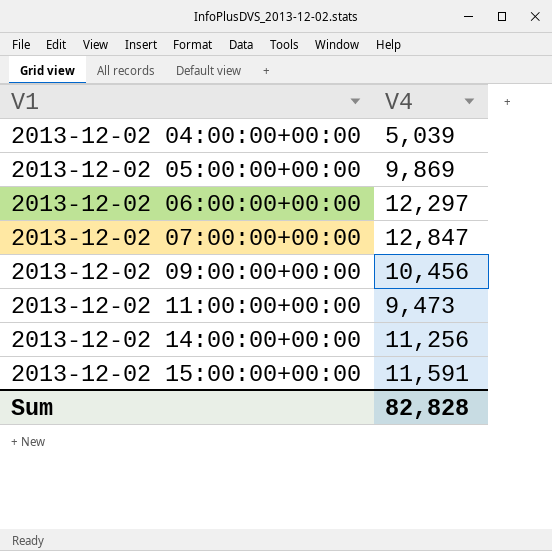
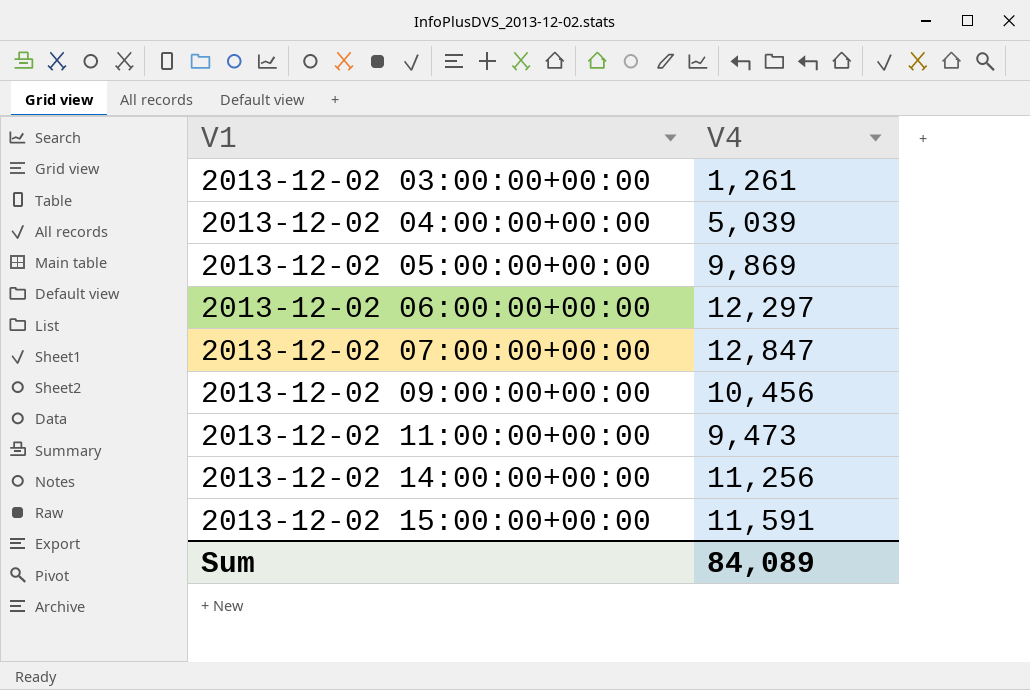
row 2013-12-02 03:00:00+00:00: none -> 1,261
Sum | V4: 82,828 -> 84,089

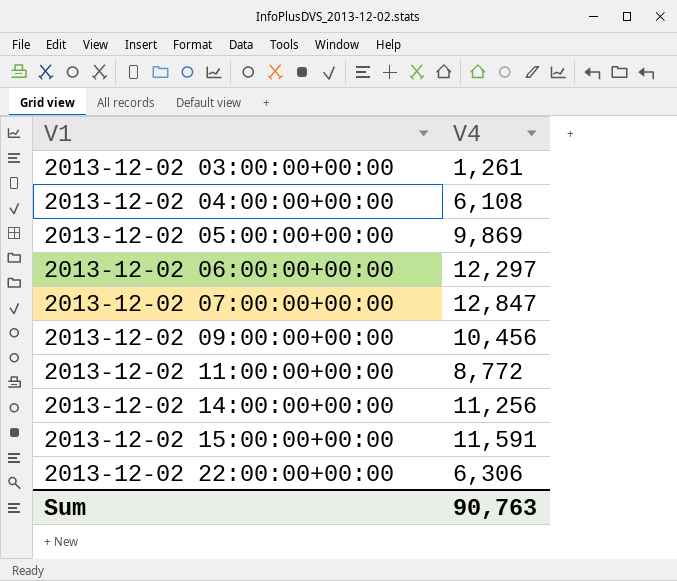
2013-12-02 04:00:00+00:00 | V4: 5,039 -> 6,108
2013-12-02 11:00:00+00:00 | V4: 9,473 -> 8,772
row 2013-12-02 22:00:00+00:00: none -> 6,306
Sum | V4: 84,089 -> 90,763

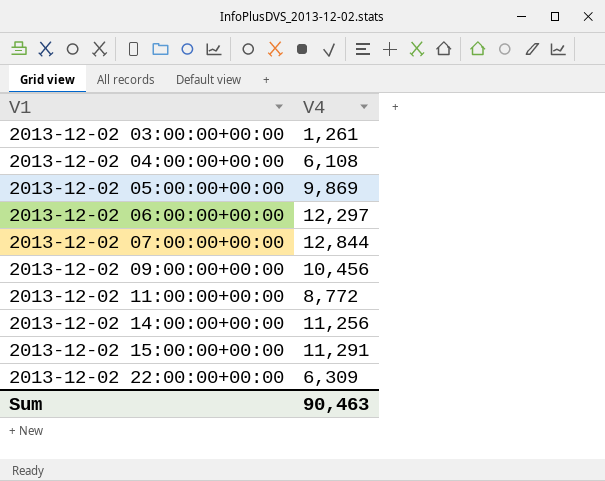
2013-12-02 07:00:00+00:00 | V4: 12,847 -> 12,844
2013-12-02 15:00:00+00:00 | V4: 11,591 -> 11,291
2013-12-02 22:00:00+00:00 | V4: 6,306 -> 6,309
Sum | V4: 90,763 -> 90,463

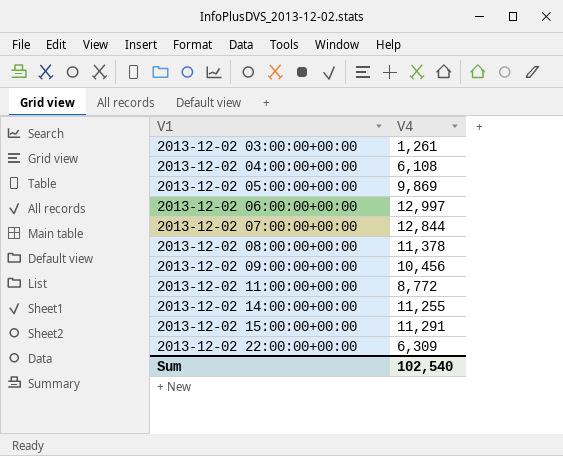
2013-12-02 06:00:00+00:00 | V4: 12,297 -> 12,997
row 2013-12-02 08:00:00+00:00: none -> 11,378
2013-12-02 14:00:00+00:00 | V4: 11,256 -> 11,255
Sum | V4: 90,463 -> 102,540

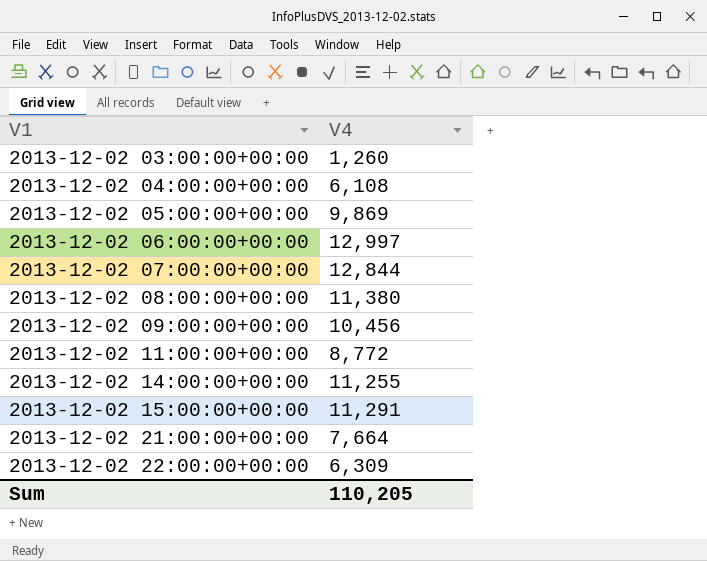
2013-12-02 03:00:00+00:00 | V4: 1,261 -> 1,260
2013-12-02 08:00:00+00:00 | V4: 11,378 -> 11,380
row 2013-12-02 21:00:00+00:00: none -> 7,664
Sum | V4: 102,540 -> 110,205

